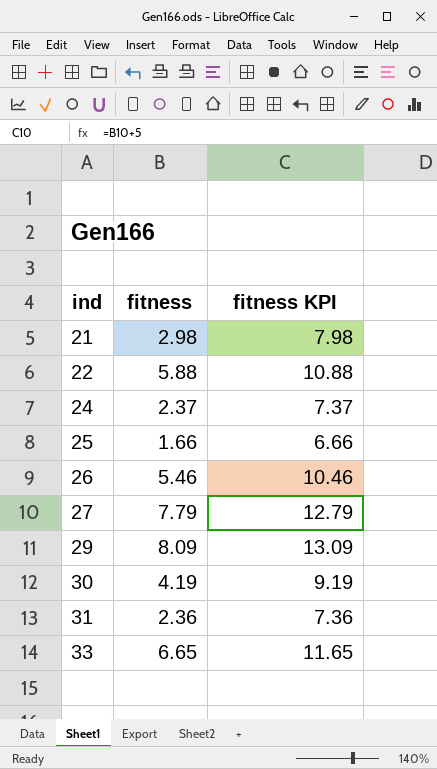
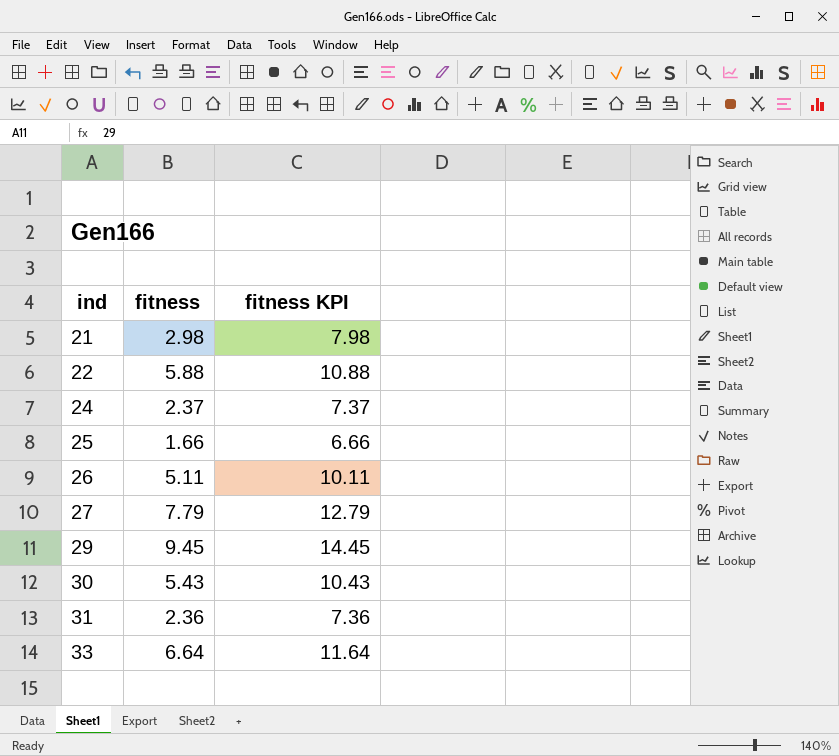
26 | fitness: 5.46 -> 5.11
26 | fitness KPI: 10.46 -> 10.11
29 | fitness: 8.09 -> 9.45
29 | fitness KPI: 13.09 -> 14.45
30 | fitness: 4.19 -> 5.43
30 | fitness KPI: 9.19 -> 10.43
33 | fitness: 6.65 -> 6.64
33 | fitness KPI: 11.65 -> 11.64

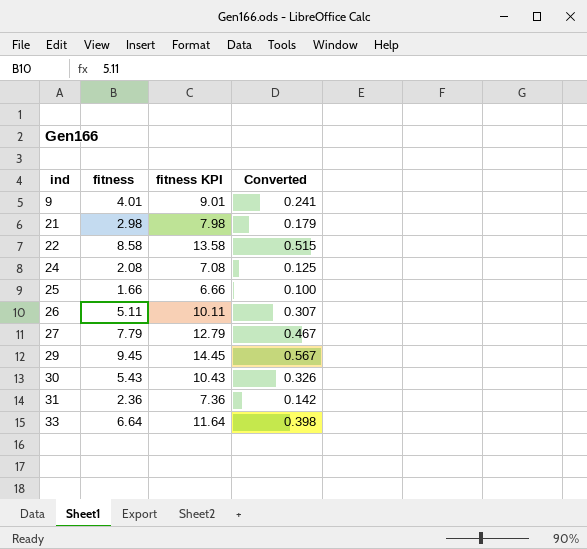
column Converted | formula: none -> [fitness] * 0.06
row 9: none -> 4.01 | 9.01 | 0.241
22 | fitness: 5.88 -> 8.58
22 | fitness KPI: 10.88 -> 13.58
24 | fitness: 2.37 -> 2.08
24 | fitness KPI: 7.37 -> 7.08

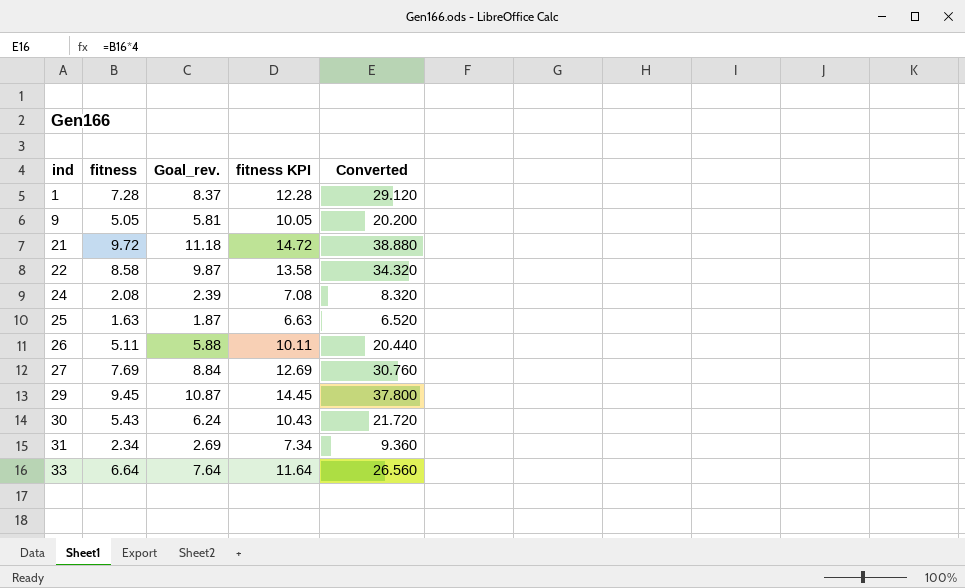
column Goal_rev. | formula: none -> [fitness] * 1.15
column Converted | formula: [fitness] * 0.06 -> [fitness] * 4
row 1: none -> 7.28 | 8.37 | 12.28 | 29.120
9 | fitness: 4.01 -> 5.05
9 | fitness KPI: 9.01 -> 10.05
21 | fitness: 2.98 -> 9.72
21 | fitness KPI: 7.98 -> 14.72
25 | fitness: 1.66 -> 1.63
25 | fitness KPI: 6.66 -> 6.63
27 | fitness: 7.79 -> 7.69
27 | fitness KPI: 12.79 -> 12.69
31 | fitness: 2.36 -> 2.34
31 | fitness KPI: 7.36 -> 7.34

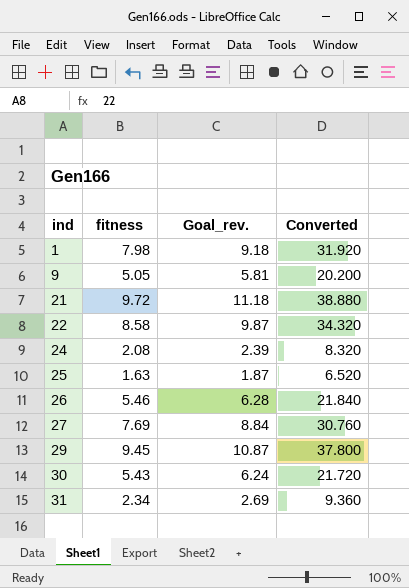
column fitness KPI | formula: [fitness] + 5 -> none
row 33: 6.64 | 7.64 | 11.64 | 26.560 -> none
1 | fitness: 7.28 -> 7.98
1 | Goal_rev.: 8.37 -> 9.18
1 | Converted: 29.120 -> 31.920
26 | fitness: 5.11 -> 5.46
26 | Goal_rev.: 5.88 -> 6.28
26 | Converted: 20.440 -> 21.840

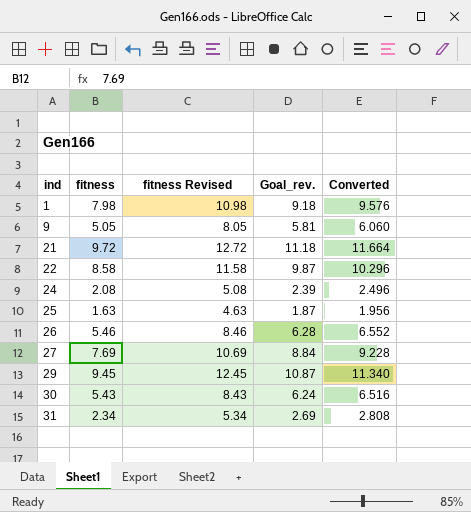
column fitness Revised | formula: none -> [fitness] + 3
column Converted | formula: [fitness] * 4 -> [fitness] * 1.2

